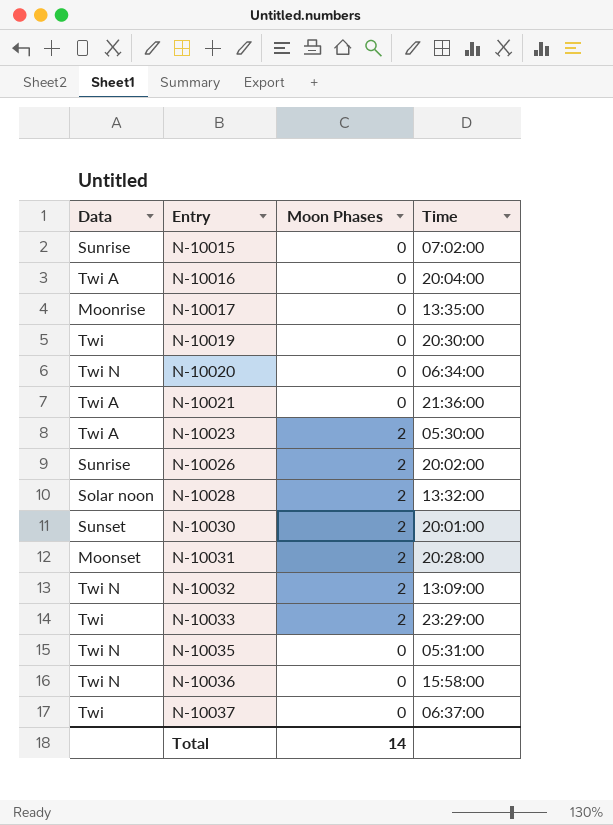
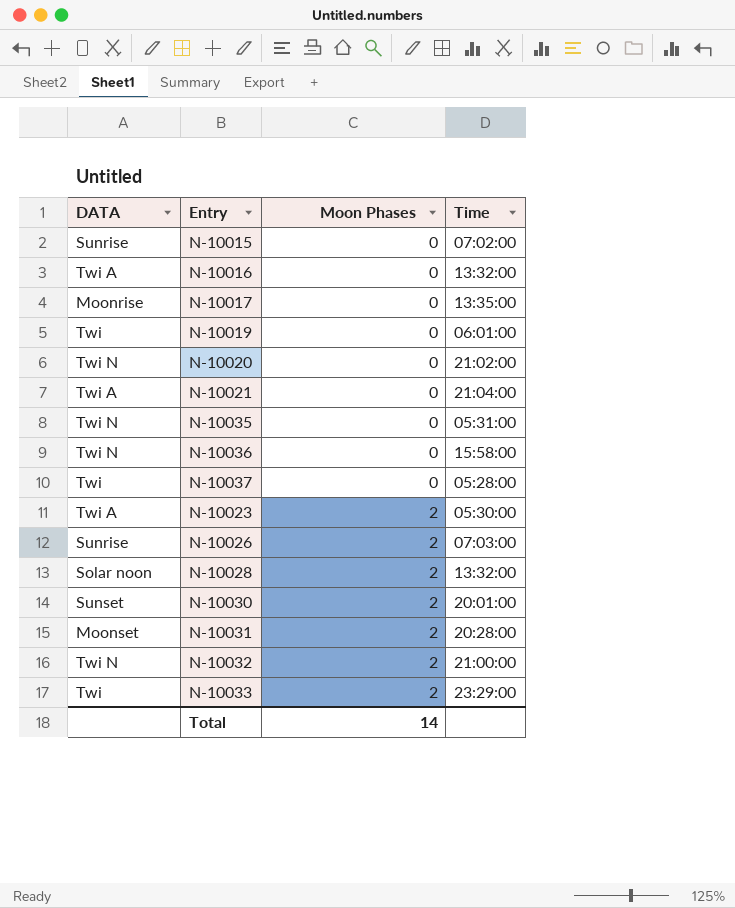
row order: Entry ascending -> Moon Phases ascending
column name: Data -> DATA
N-10016 | Time: 20:04:00 -> 13:32:00
N-10019 | Time: 20:30:00 -> 06:01:00
N-10020 | Time: 06:34:00 -> 21:02:00
N-10021 | Time: 21:36:00 -> 21:04:00
N-10037 | Time: 06:37:00 -> 05:28:00
N-10026 | Time: 20:02:00 -> 07:03:00
N-10032 | Time: 13:09:00 -> 21:00:00

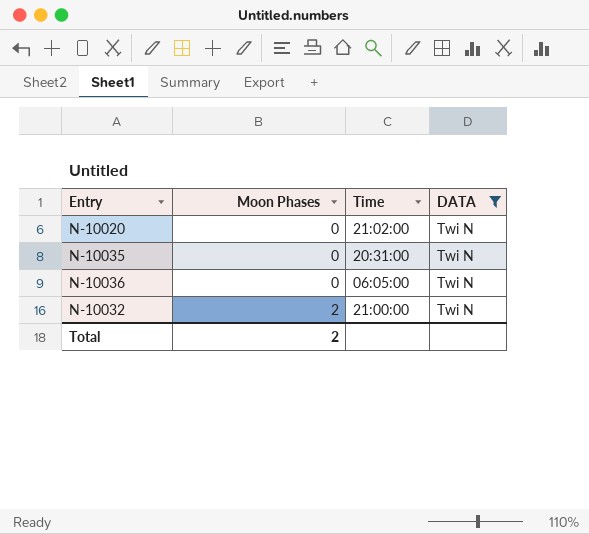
filter: none -> DATA = Twi N
column DATA | position: 1 -> 4
N-10035 | Time: 05:31:00 -> 20:31:00
N-10036 | Time: 15:58:00 -> 06:05:00
Total | Moon Phases: 14 -> 2

